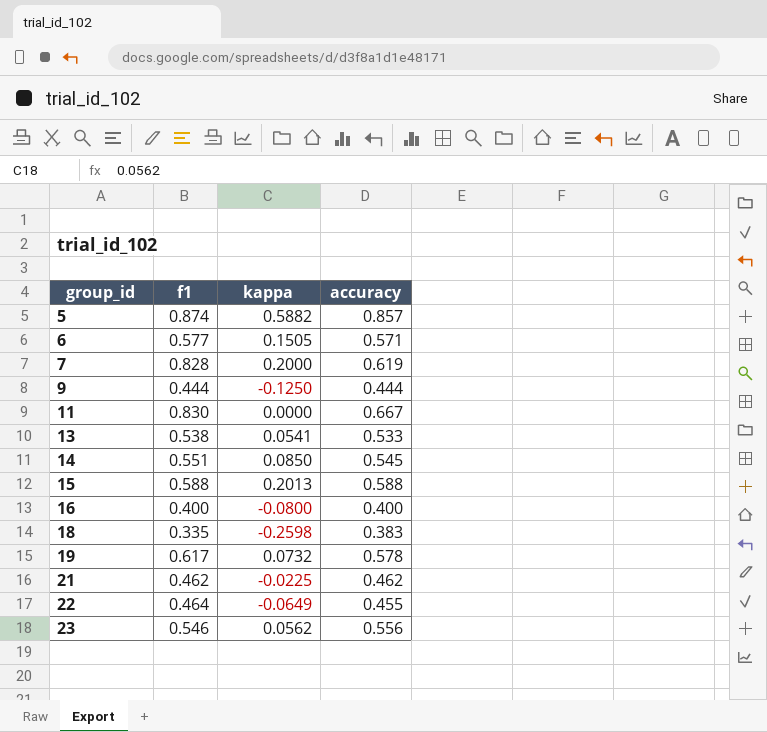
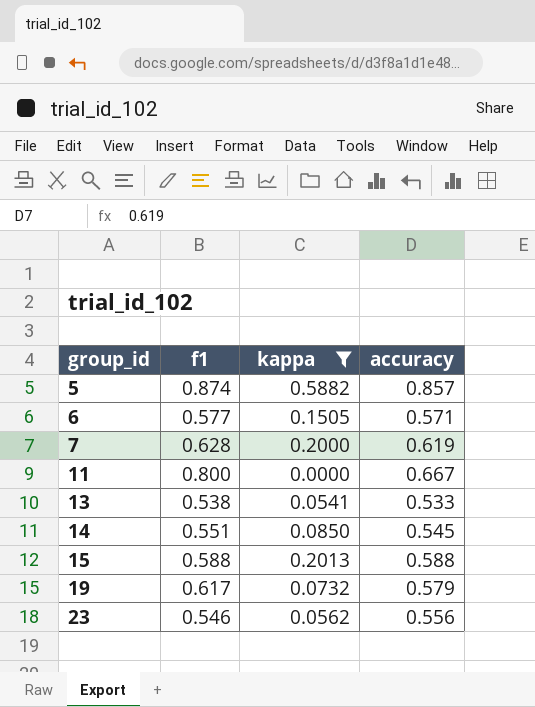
filter: none -> kappa >= 0.0000
7 | f1: 0.828 -> 0.628
11 | f1: 0.830 -> 0.800
19 | accuracy: 0.578 -> 0.579

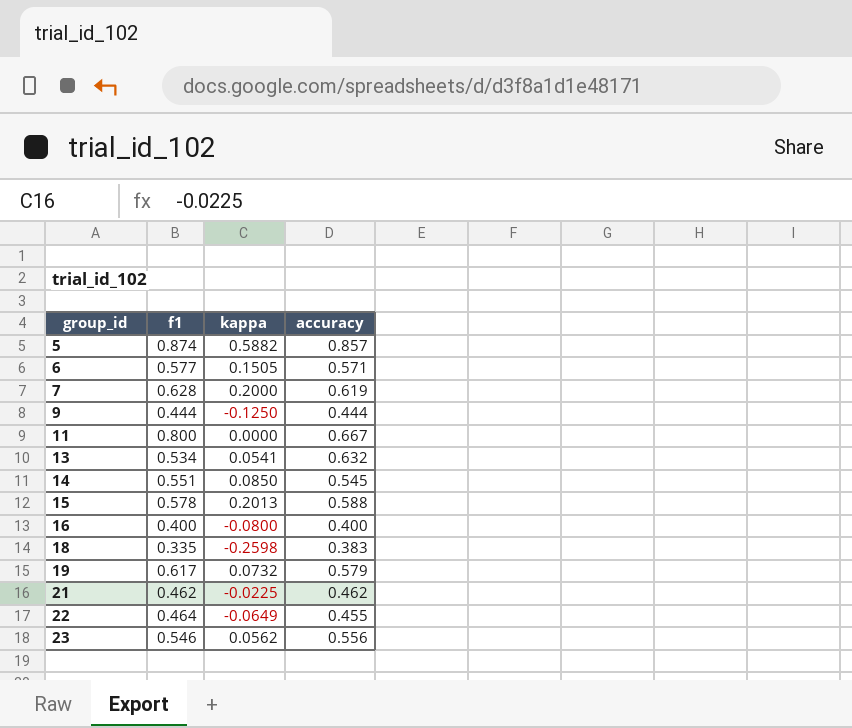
filter: kappa >= 0.0000 -> none
13 | f1: 0.538 -> 0.534
13 | accuracy: 0.533 -> 0.632
15 | f1: 0.588 -> 0.578

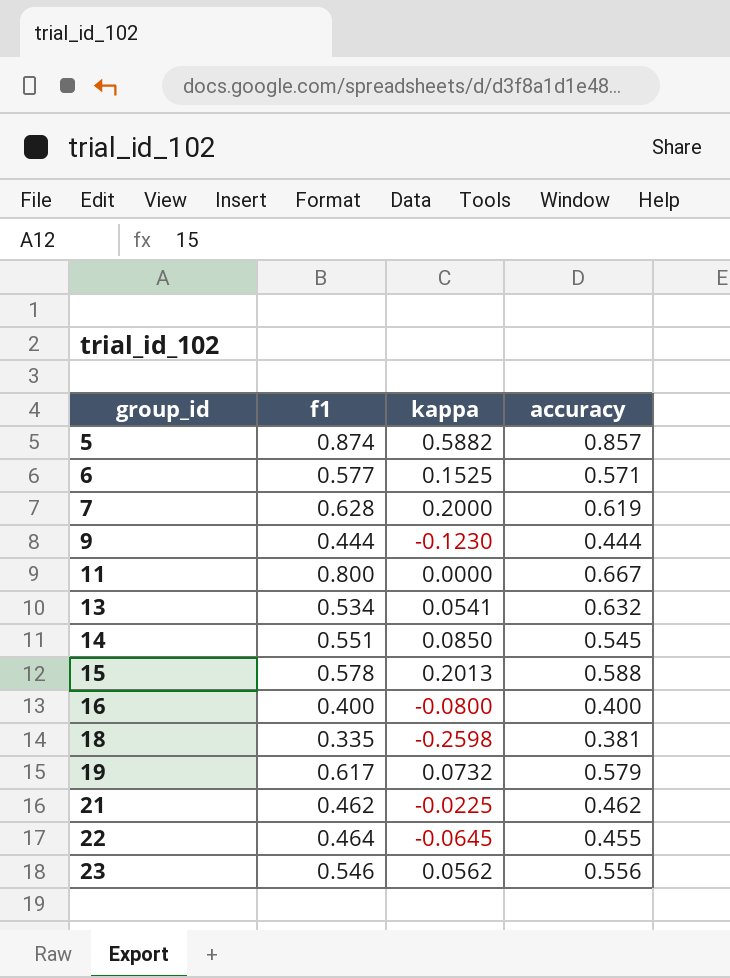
6 | kappa: 0.1505 -> 0.1525
9 | kappa: -0.1250 -> -0.1230
18 | accuracy: 0.383 -> 0.381
22 | kappa: -0.0649 -> -0.0645

